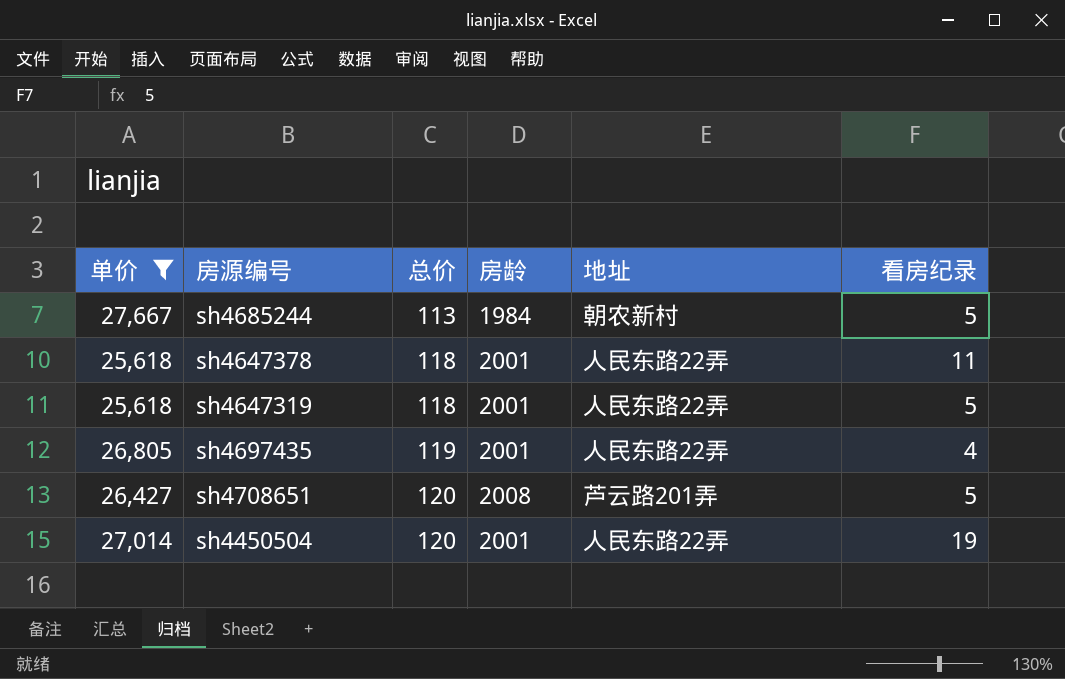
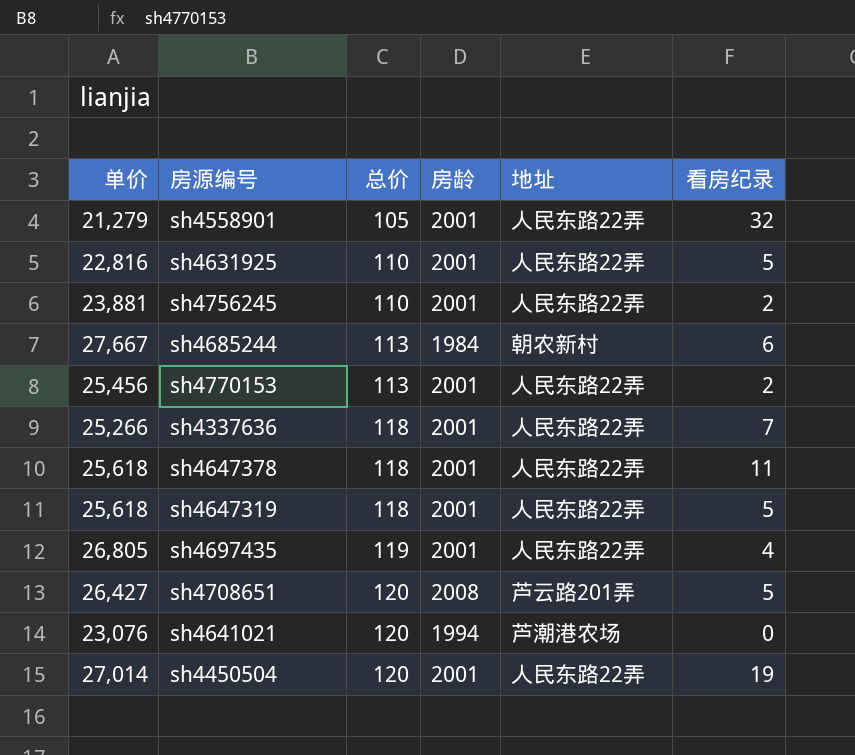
filter: 单价 >= 25,618 -> none
sh4685244 | 看房纪录: 5 -> 6

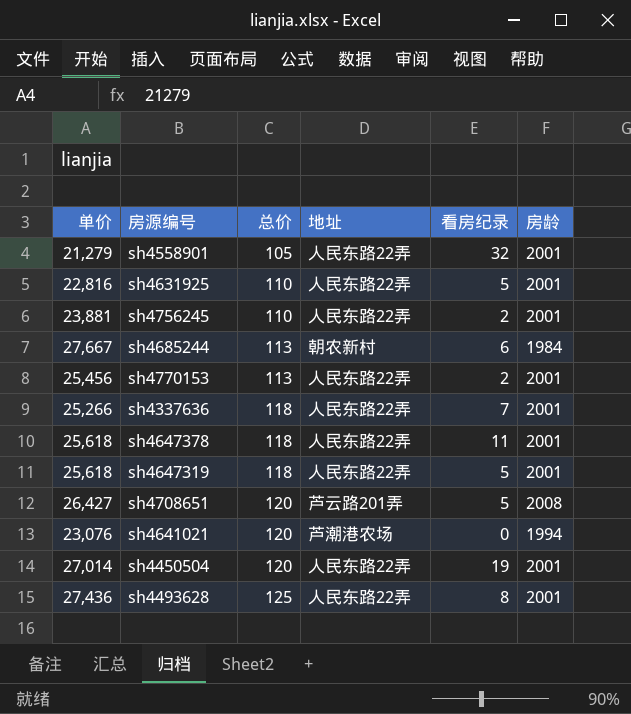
column 房龄 | position: 4 -> 6
row sh4697435: 26,805 | 119 | 2001 | 人民东路22弄 | 4 -> none
row sh4493628: none -> 27,436 | 125 | 人民东路22弄 | 8 | 2001

